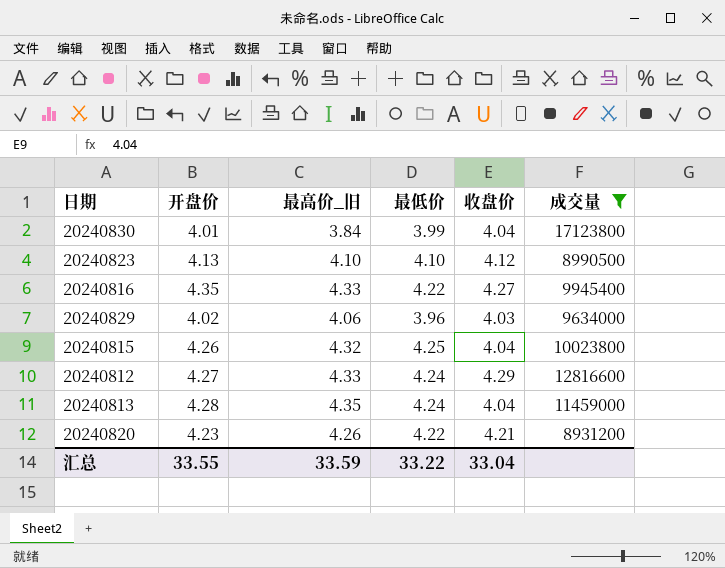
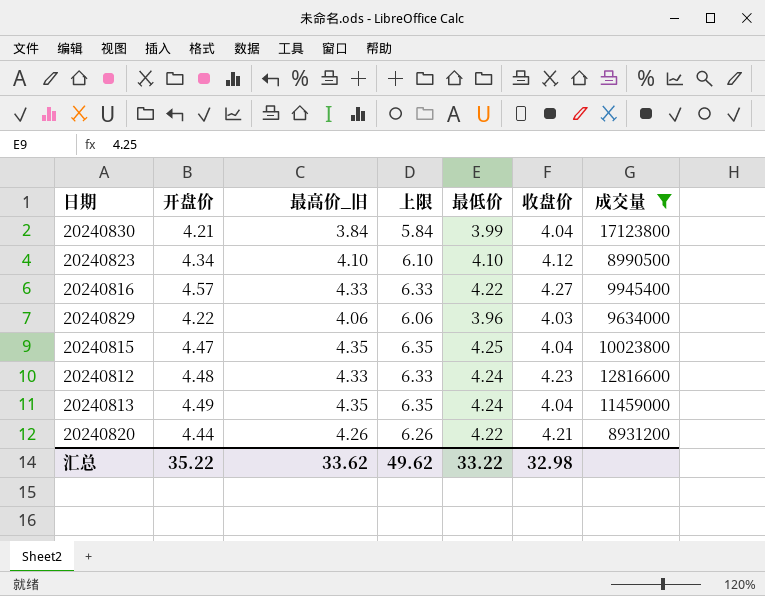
column 上限 | formula: none -> [最高价_旧] + 2
20240830 | 开盘价: 4.01 -> 4.21
20240823 | 开盘价: 4.13 -> 4.34
20240816 | 开盘价: 4.35 -> 4.57
20240829 | 开盘价: 4.02 -> 4.22
20240815 | 开盘价: 4.26 -> 4.47
20240815 | 最高价_旧: 4.32 -> 4.35
20240812 | 开盘价: 4.27 -> 4.48
20240812 | 收盘价: 4.29 -> 4.23
20240813 | 开盘价: 4.28 -> 4.49
20240820 | 开盘价: 4.23 -> 4.44
汇总 | 开盘价: 33.55 -> 35.22
汇总 | 最高价_旧: 33.59 -> 33.62
汇总 | 收盘价: 33.04 -> 32.98

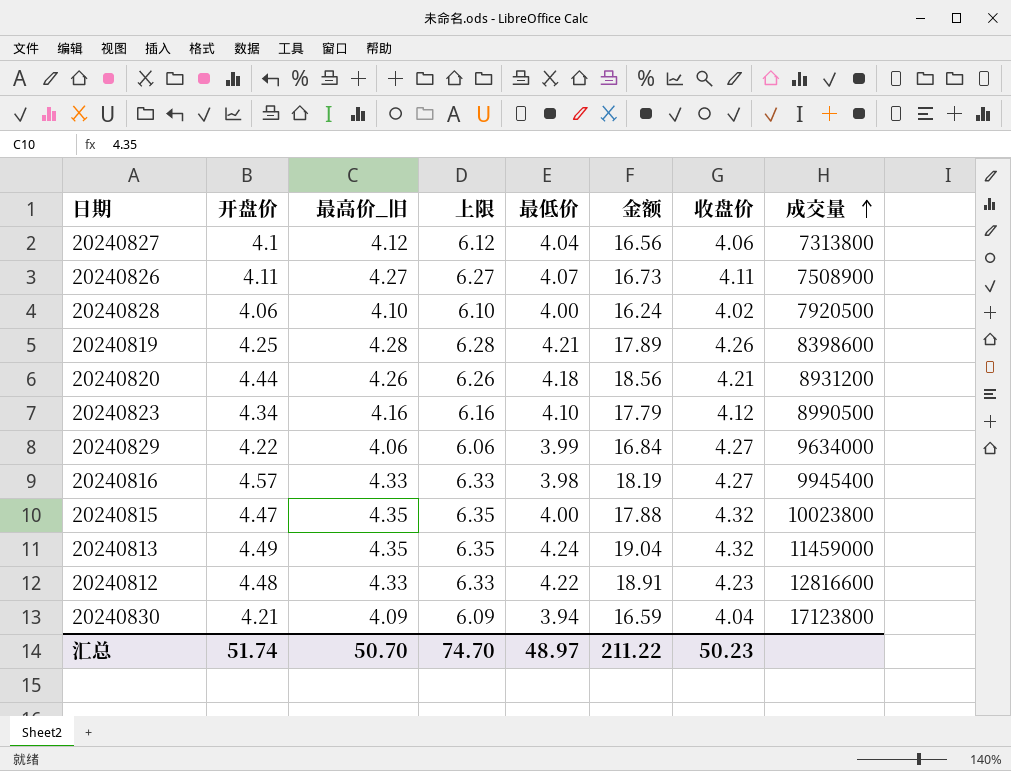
filter: 成交量 >= 8931200 -> none
row order: none -> 成交量 ascending
column 金额 | formula: none -> [开盘价] * [最低价]
20240820 | 最低价: 4.22 -> 4.18
20240823 | 最高价_旧: 4.10 -> 4.16
20240823 | 上限: 6.10 -> 6.16
20240829 | 最低价: 3.96 -> 3.99
20240829 | 收盘价: 4.03 -> 4.27
20240816 | 最低价: 4.22 -> 3.98
20240815 | 最低价: 4.25 -> 4.00
20240815 | 收盘价: 4.04 -> 4.32
20240813 | 收盘价: 4.04 -> 4.32
20240812 | 最低价: 4.24 -> 4.22
20240830 | 最高价_旧: 3.84 -> 4.09
20240830 | 上限: 5.84 -> 6.09
20240830 | 最低价: 3.99 -> 3.94
汇总 | 开盘价: 35.22 -> 51.74
汇总 | 最高价_旧: 33.62 -> 50.70
汇总 | 上限: 49.62 -> 74.70
汇总 | 最低价: 33.22 -> 48.97
汇总 | 收盘价: 32.98 -> 50.23

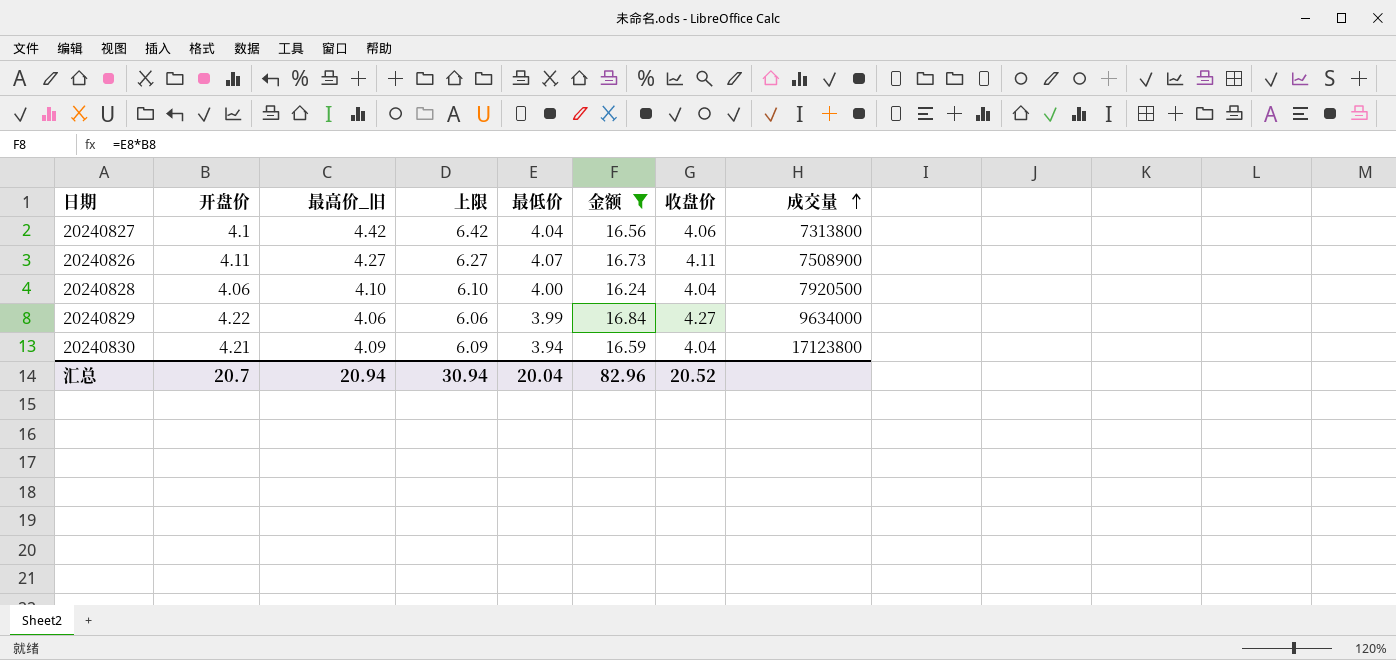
filter: none -> 金额 <= 16.84
20240827 | 最高价_旧: 4.12 -> 4.42
20240827 | 上限: 6.12 -> 6.42
20240828 | 收盘价: 4.02 -> 4.04
汇总 | 开盘价: 51.74 -> 20.7
汇总 | 最高价_旧: 50.70 -> 20.94
汇总 | 上限: 74.70 -> 30.94
汇总 | 最低价: 48.97 -> 20.04
汇总 | 金额: 211.22 -> 82.96
汇总 | 收盘价: 50.23 -> 20.52

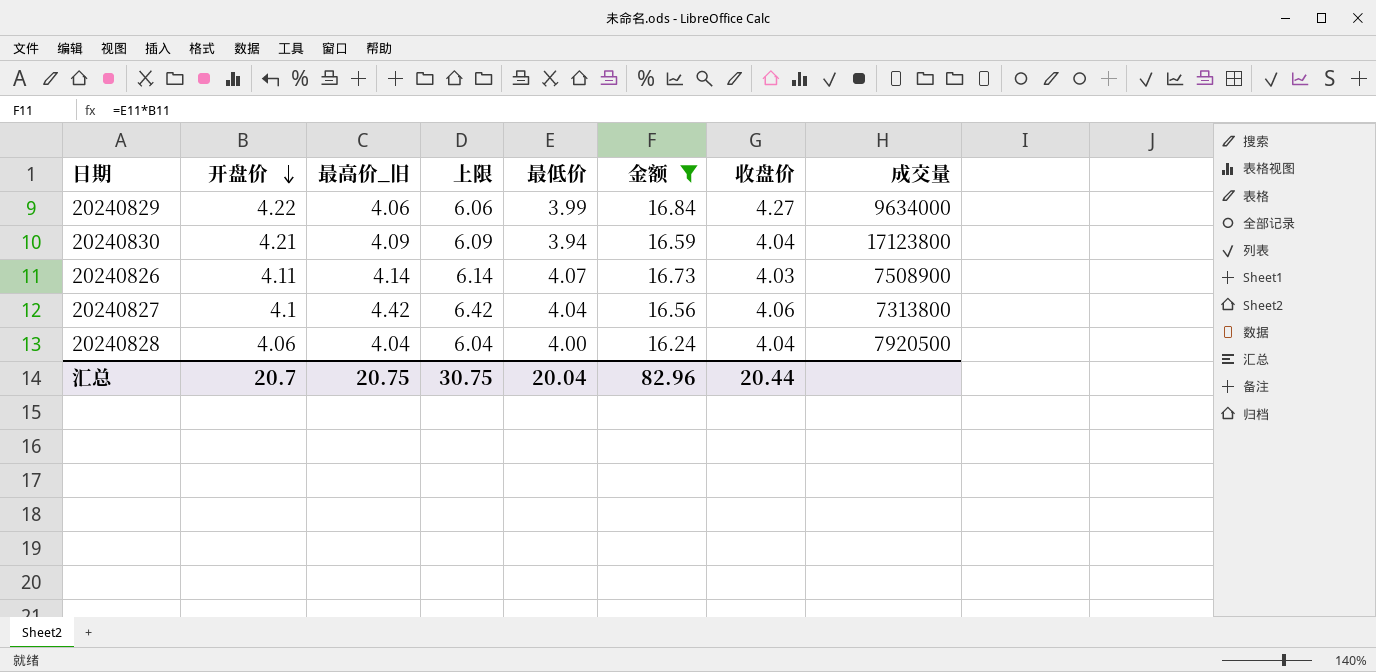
row order: 成交量 ascending -> 开盘价 descending
20240826 | 最高价_旧: 4.27 -> 4.14
20240826 | 上限: 6.27 -> 6.14
20240826 | 收盘价: 4.11 -> 4.03
20240828 | 最高价_旧: 4.10 -> 4.04
20240828 | 上限: 6.10 -> 6.04
汇总 | 最高价_旧: 20.94 -> 20.75
汇总 | 上限: 30.94 -> 30.75
汇总 | 收盘价: 20.52 -> 20.44

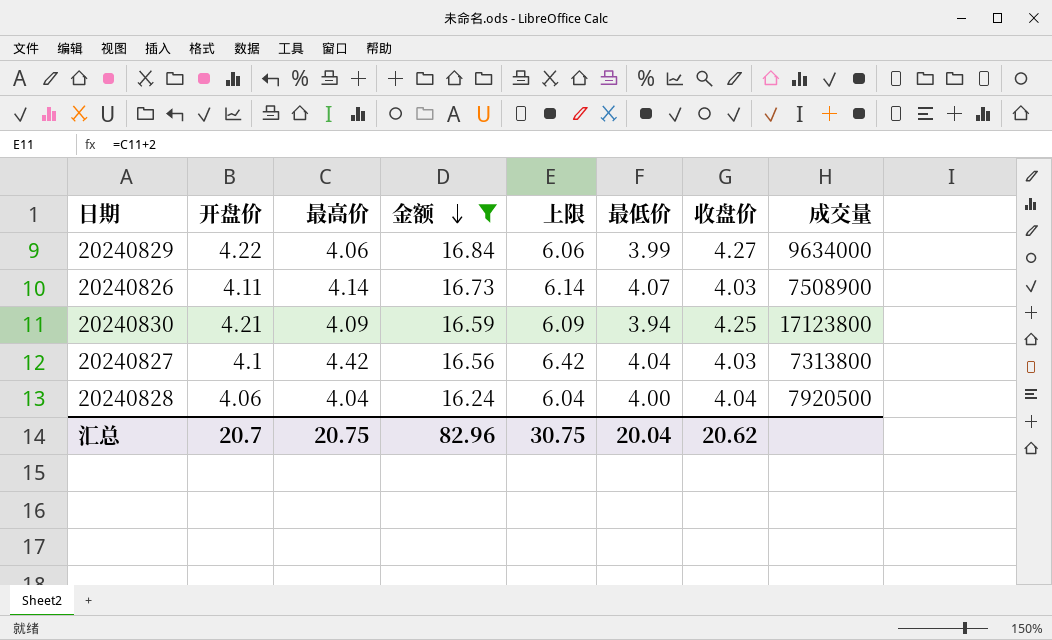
row order: 开盘价 descending -> 金额 descending
column name: 最高价_旧 -> 最高价
column 金额 | position: 6 -> 4
20240830 | 收盘价: 4.04 -> 4.25
20240827 | 收盘价: 4.06 -> 4.03
汇总 | 收盘价: 20.44 -> 20.62

